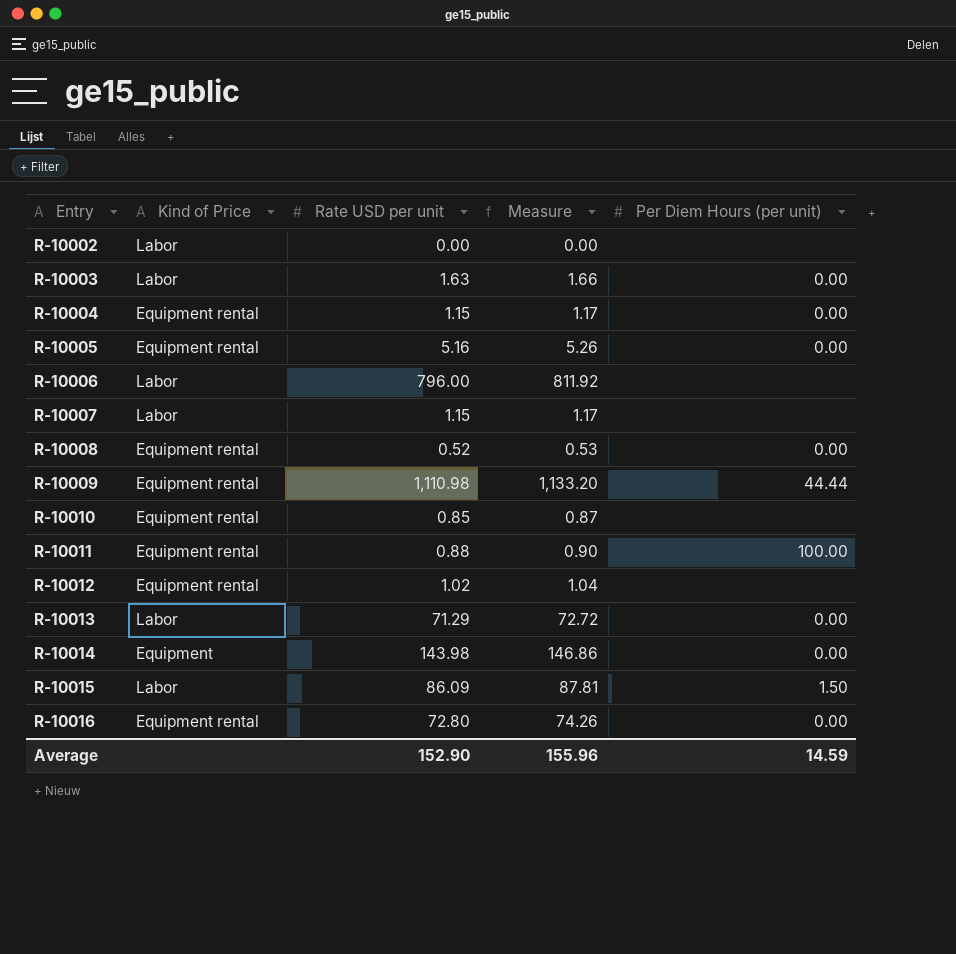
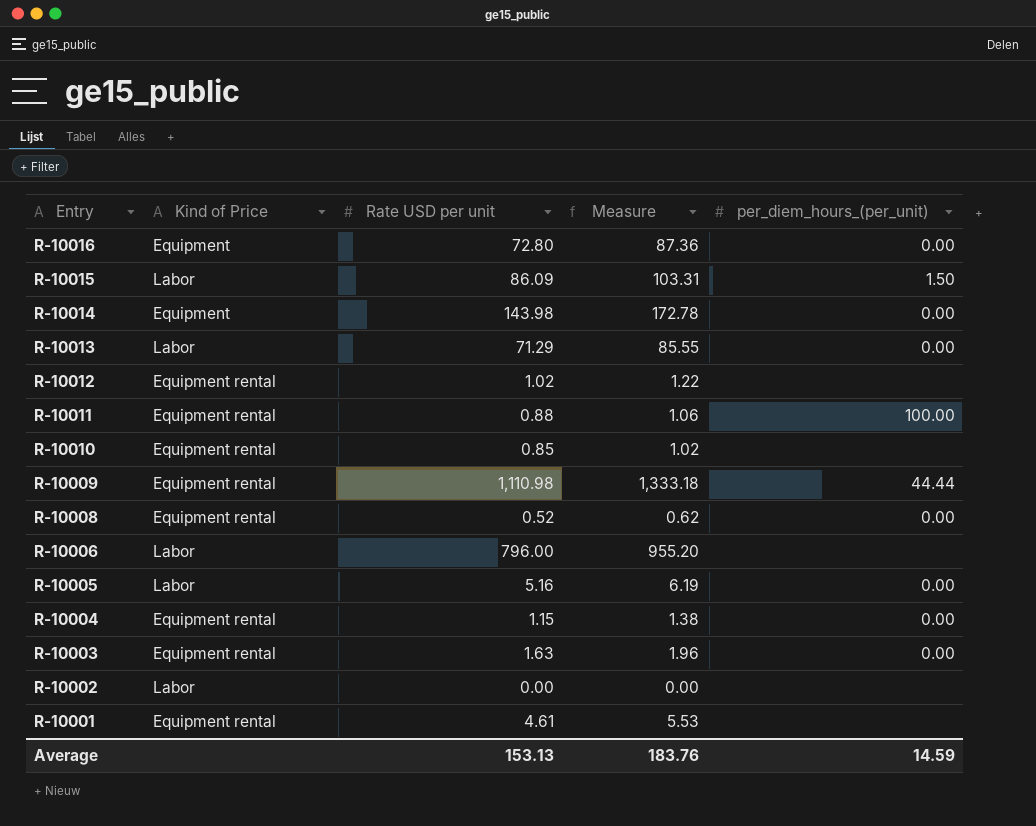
row order: Entry ascending -> Entry descending
column Measure | formula: [Rate USD per unit] * 1.02 -> [Rate USD per unit] * 1.2
column name: Per Diem Hours (per unit) -> per_diem_hours_(per_unit)
row R-10007: Labor | 1.15 | 1.17 | none -> none
R-10016 | Kind of Price: Equipment rental -> Equipment
R-10005 | Kind of Price: Equipment rental -> Labor
R-10003 | Kind of Price: Labor -> Equipment rental
row R-10001: none -> Equipment rental | 4.61 | 5.53 | none
Average | Rate USD per unit: 152.90 -> 153.13
Average | Measure: 155.96 -> 183.76

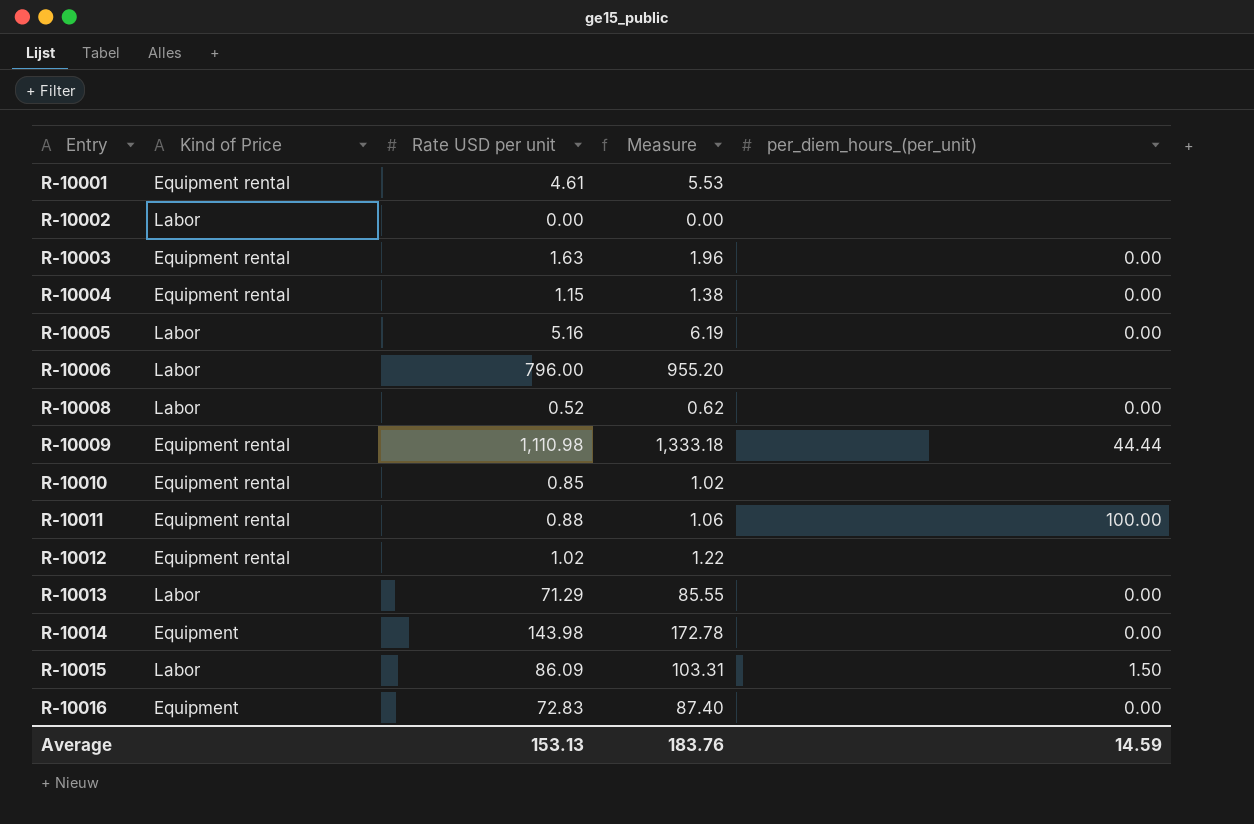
row order: Entry descending -> Entry ascending
R-10008 | Kind of Price: Equipment rental -> Labor
R-10016 | Rate USD per unit: 72.80 -> 72.83
R-10016 | Measure: 87.36 -> 87.40

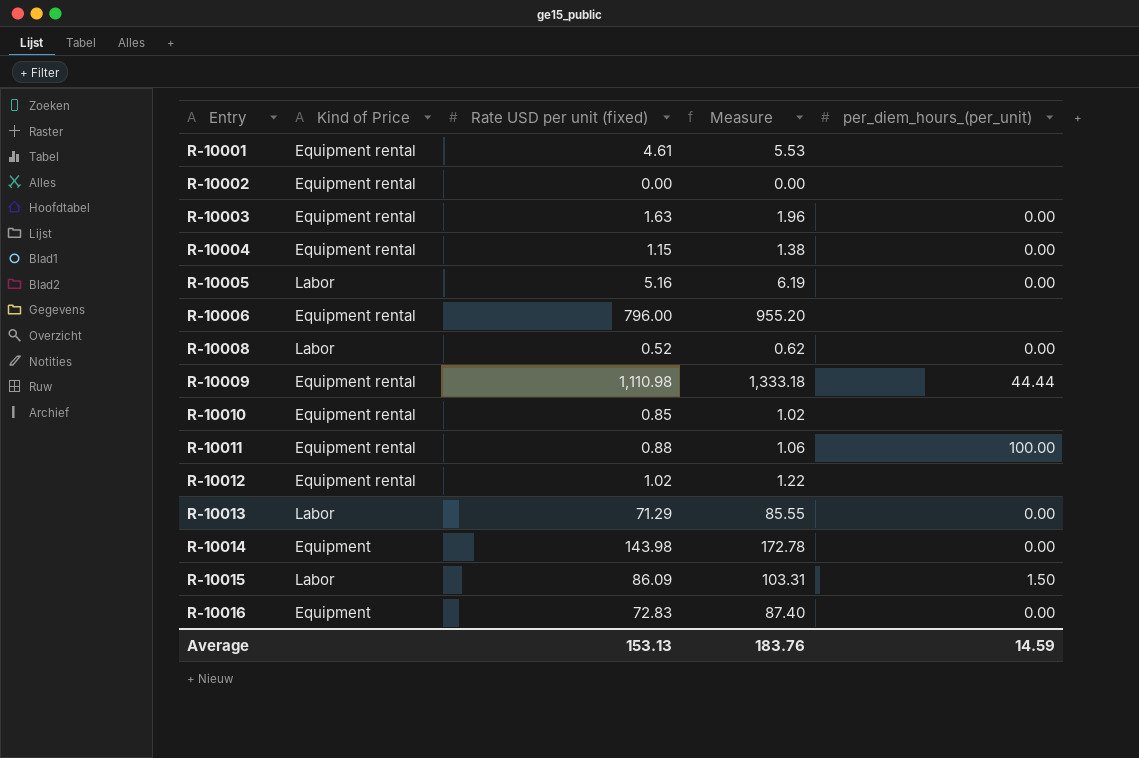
column name: Rate USD per unit -> Rate USD per unit (fixed)
R-10002 | Kind of Price: Labor -> Equipment rental
R-10006 | Kind of Price: Labor -> Equipment rental

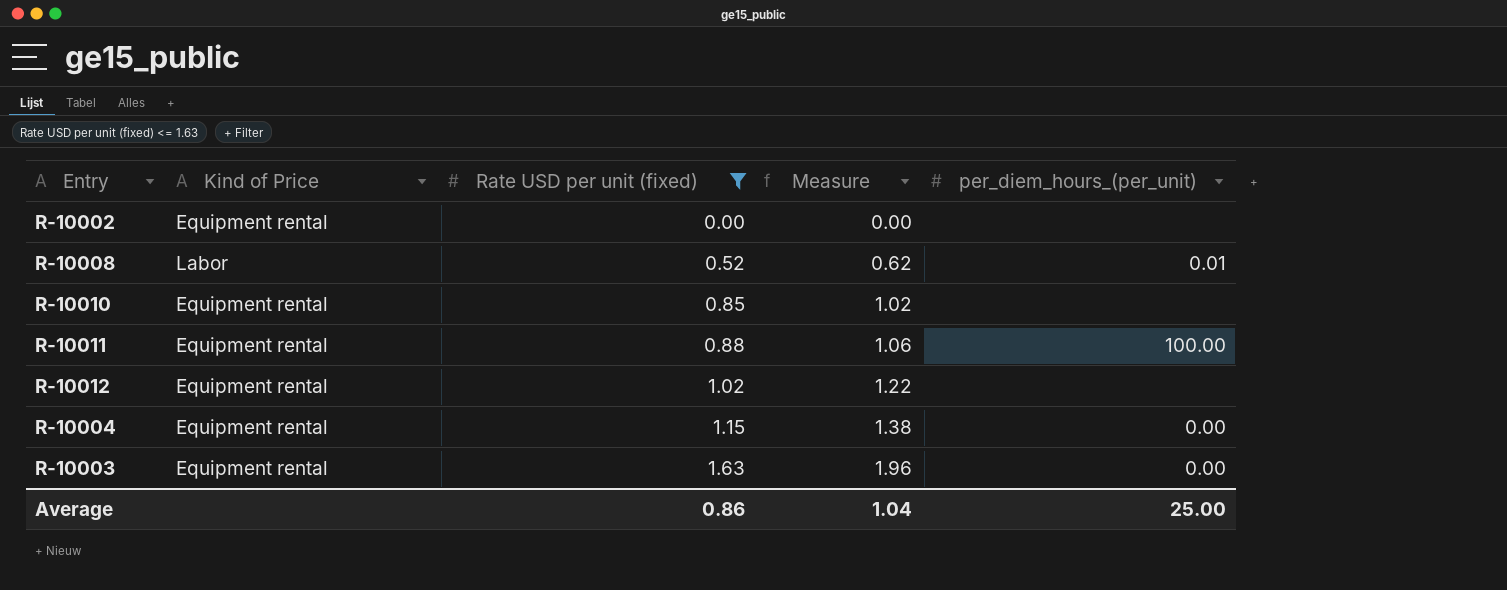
filter: none -> Rate USD per unit (fixed) <= 1.63
row order: Entry ascending -> Rate USD per unit (fixed) ascending
R-10008 | per_diem_hours_(per_unit): 0.00 -> 0.01
Average | Rate USD per unit (fixed): 153.13 -> 0.86
Average | Measure: 183.76 -> 1.04
Average | per_diem_hours_(per_unit): 14.59 -> 25.00

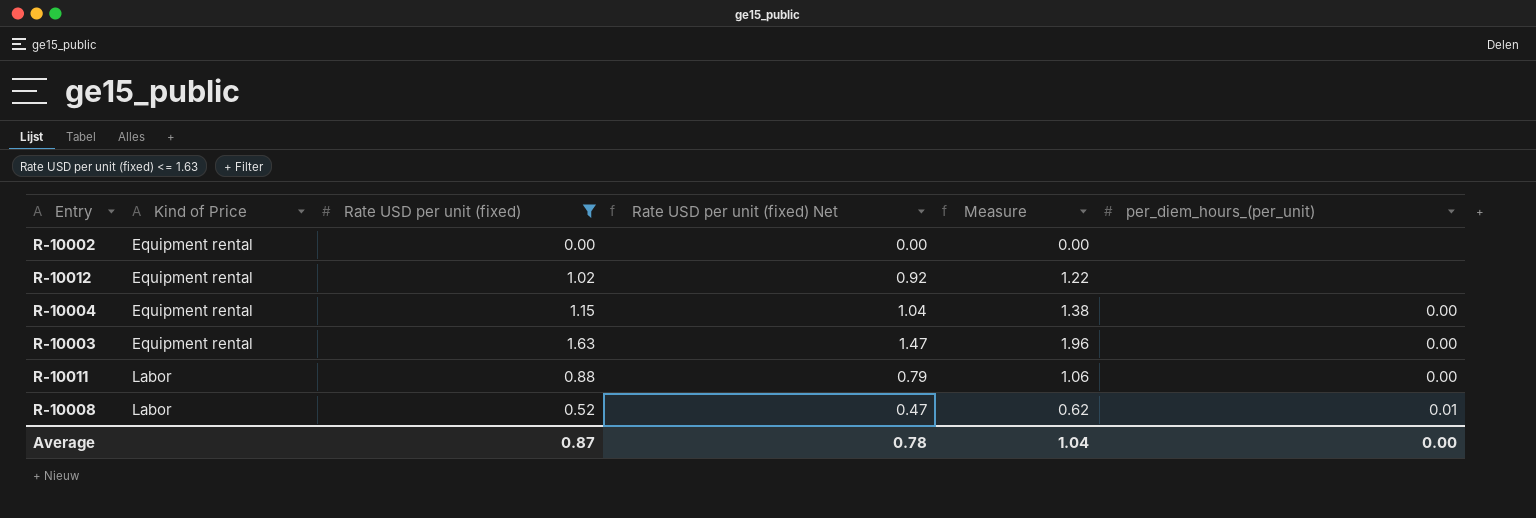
row order: Rate USD per unit (fixed) ascending -> Kind of Price ascending
column Rate USD per unit (fixed) Net | formula: none -> [Rate USD per unit (fixed)] * 0.9
row R-10010: Equipment rental | 0.85 | 1.02 | none -> none
R-10011 | Kind of Price: Equipment rental -> Labor
R-10011 | per_diem_hours_(per_unit): 100.00 -> 0.00
Average | Rate USD per unit (fixed): 0.86 -> 0.87
Average | per_diem_hours_(per_unit): 25.00 -> 0.00

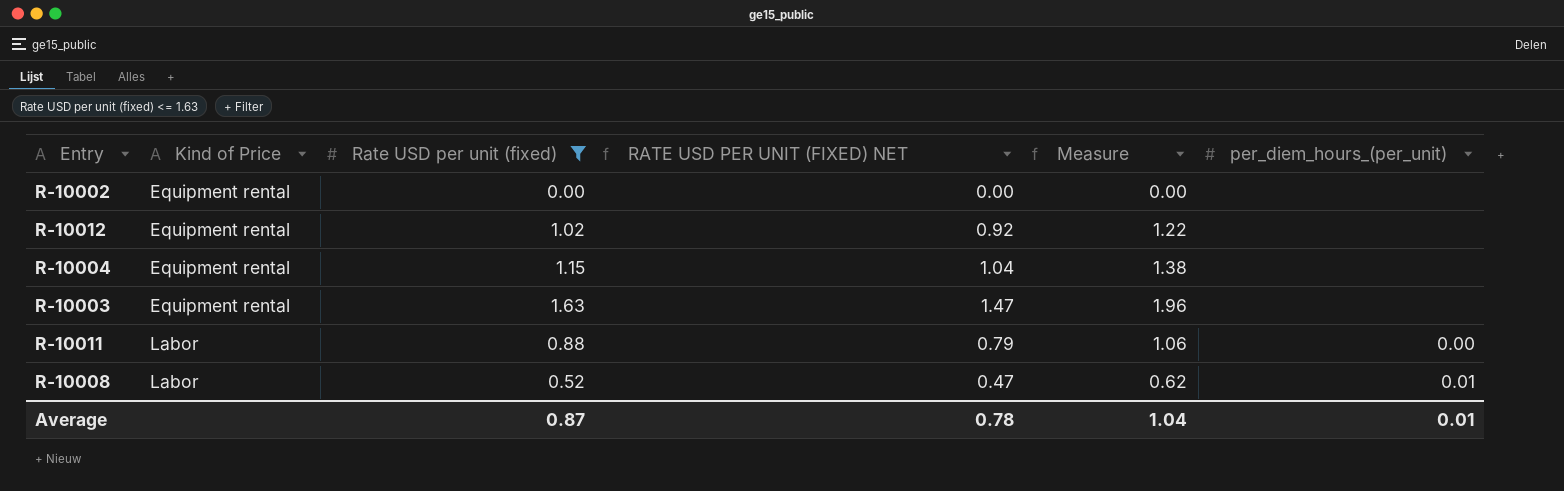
column name: Rate USD per unit (fixed) Net -> RATE USD PER UNIT (FIXED) NET
R-10004 | per_diem_hours_(per_unit): 0.00 -> none
R-10003 | per_diem_hours_(per_unit): 0.00 -> none
Average | per_diem_hours_(per_unit): 0.00 -> 0.01

